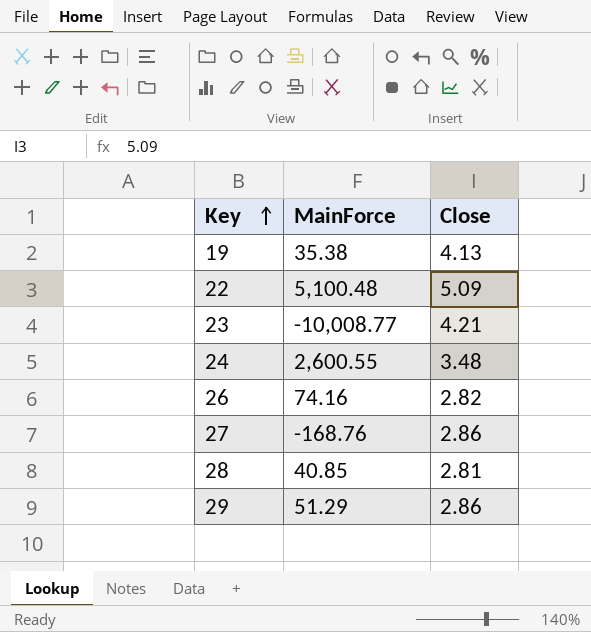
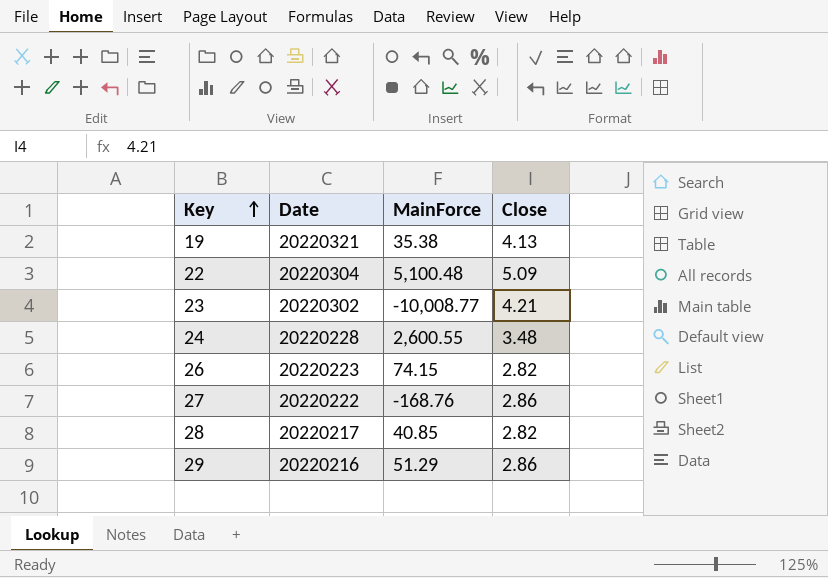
column Date | position: none -> 2
26 | MainForce: 74.16 -> 74.15
28 | Close: 2.81 -> 2.82

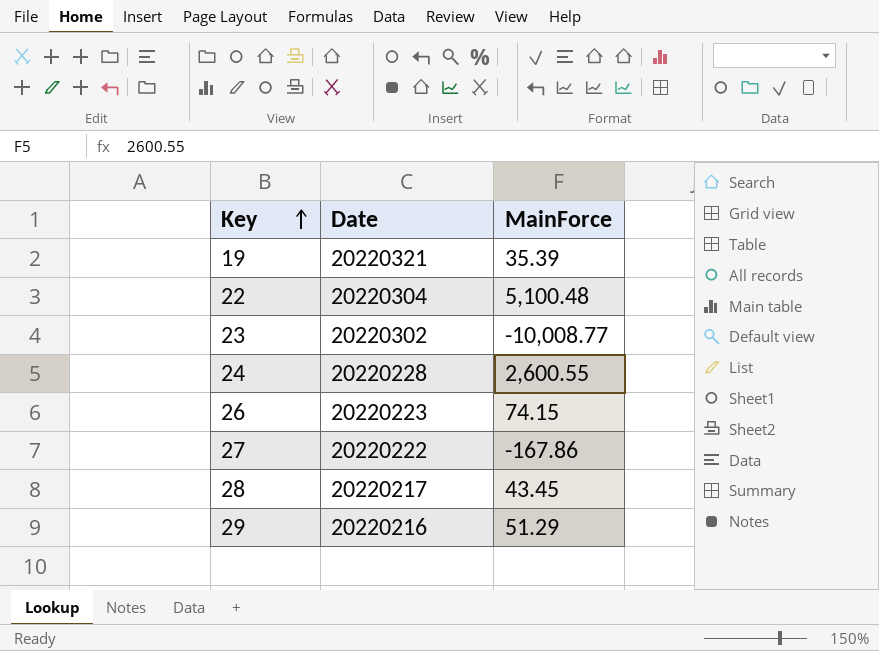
column Close | position: 4 -> none
19 | MainForce: 35.38 -> 35.39
27 | MainForce: -168.76 -> -167.86
28 | MainForce: 40.85 -> 43.45

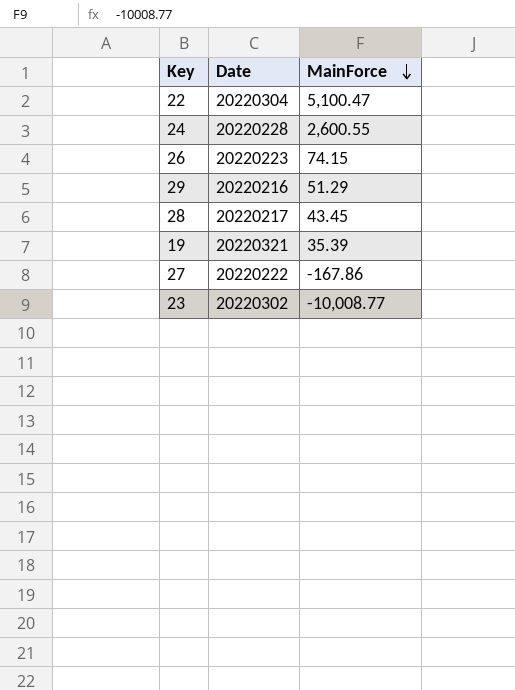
row order: Key ascending -> MainForce descending
22 | MainForce: 5,100.48 -> 5,100.47

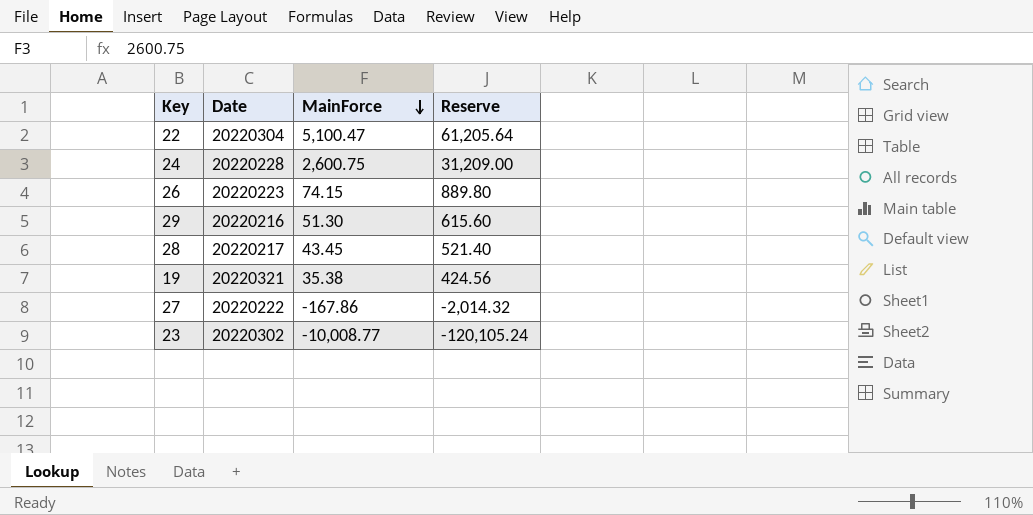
column Reserve | formula: none -> [MainForce] * 12
24 | MainForce: 2,600.55 -> 2,600.75
29 | MainForce: 51.29 -> 51.30
19 | MainForce: 35.39 -> 35.38

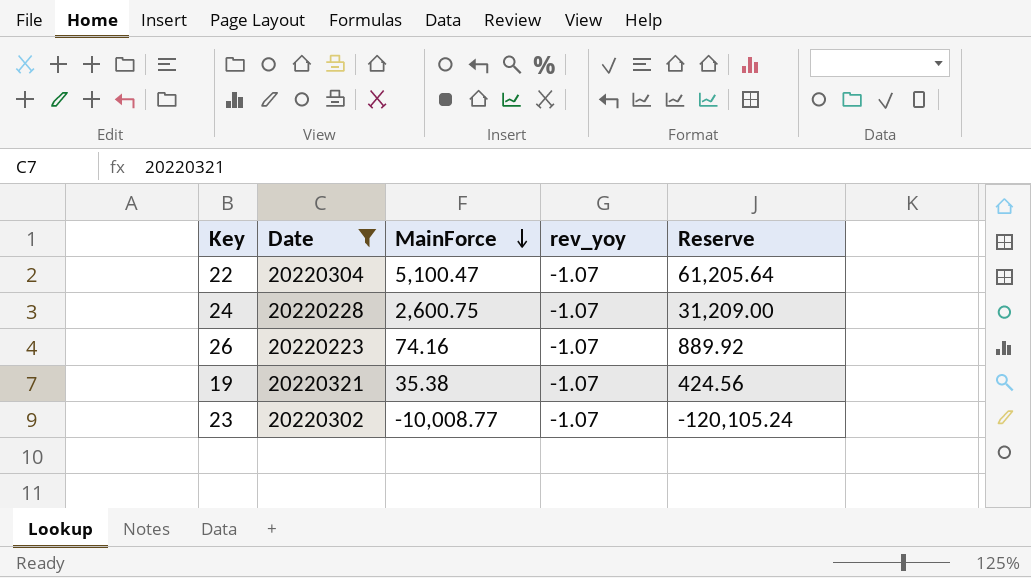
filter: none -> Date >= 20220223
column rev_yoy | position: none -> 4
26 | MainForce: 74.15 -> 74.16
26 | Reserve: 889.80 -> 889.92

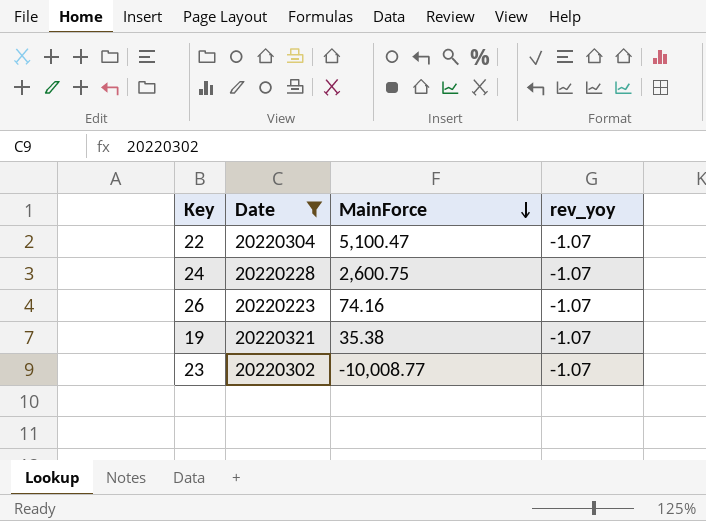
column Reserve | formula: [MainForce] * 12 -> none

